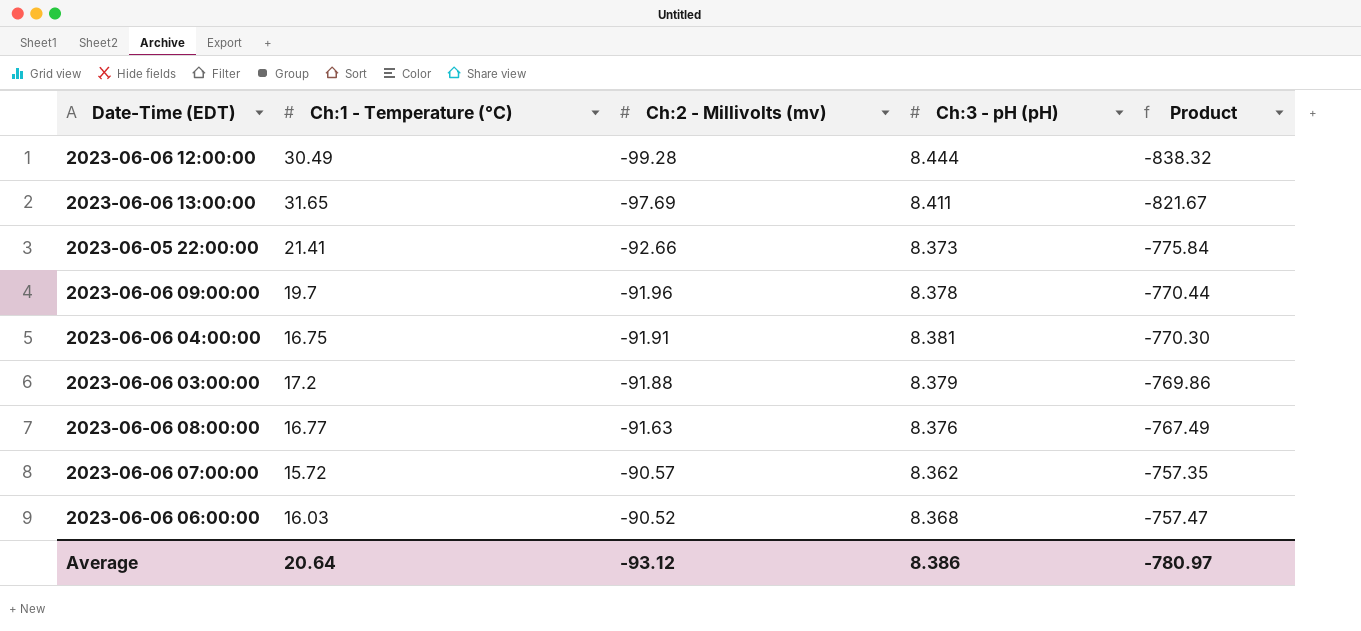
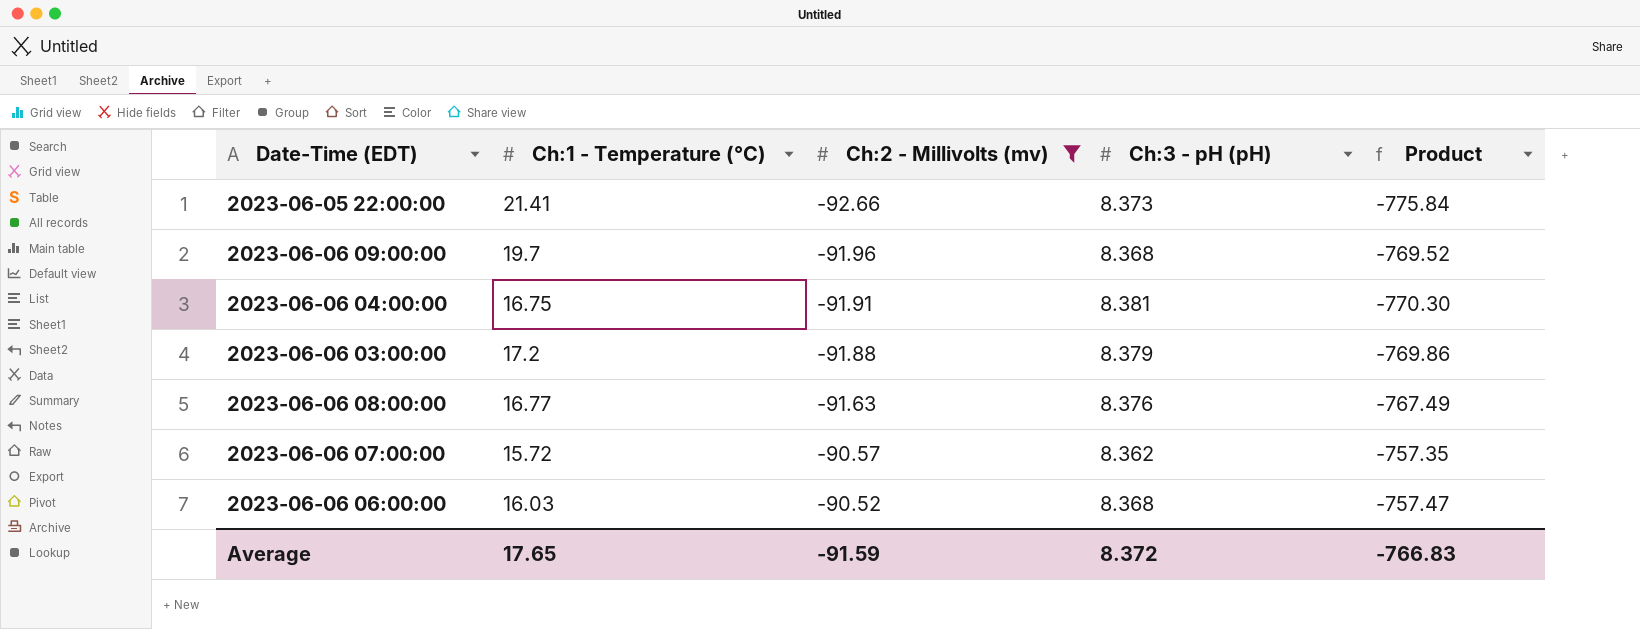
filter: none -> Ch:2 - Millivolts (mv) >= -92.66
2023-06-06 09:00:00 | Ch:3 - pH (pH): 8.378 -> 8.368
2023-06-06 09:00:00 | Product: -770.44 -> -769.52
Average | Ch:1 - Temperature (°C): 20.64 -> 17.65
Average | Ch:2 - Millivolts (mv): -93.12 -> -91.59
Average | Ch:3 - pH (pH): 8.386 -> 8.372
Average | Product: -780.97 -> -766.83

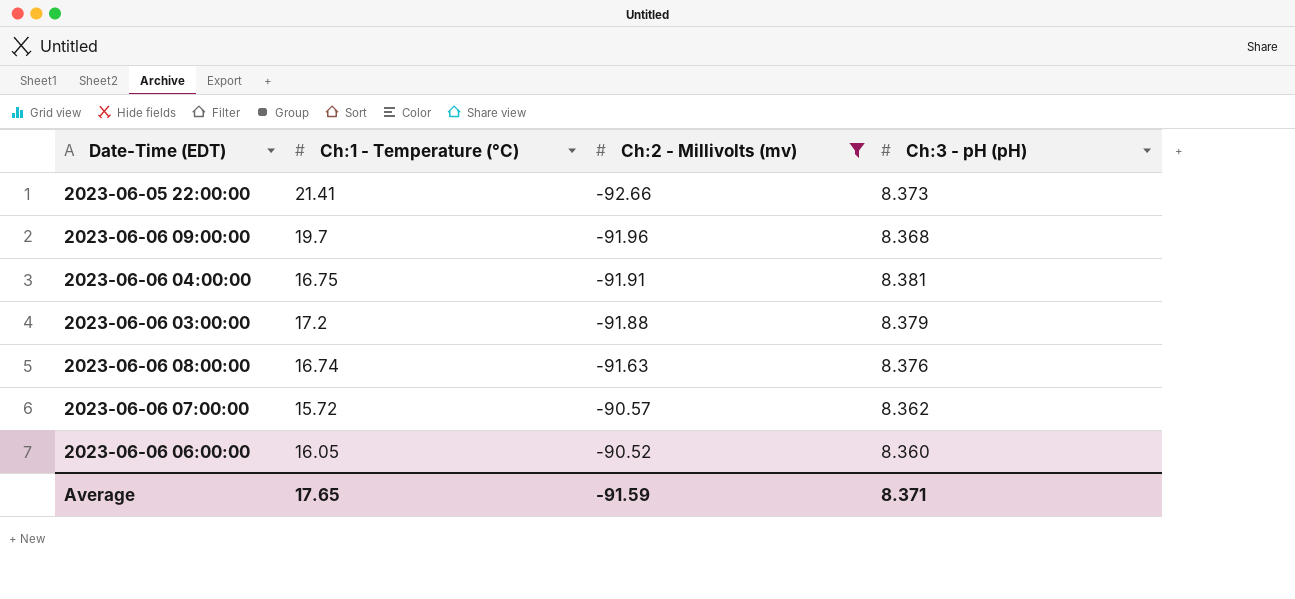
column Product | formula: [Ch:2 - Millivolts (mv)] * [Ch:3 - pH (pH)] -> none
2023-06-06 08:00:00 | Ch:1 - Temperature (°C): 16.77 -> 16.74
2023-06-06 06:00:00 | Ch:1 - Temperature (°C): 16.03 -> 16.05
2023-06-06 06:00:00 | Ch:3 - pH (pH): 8.368 -> 8.360
Average | Ch:3 - pH (pH): 8.372 -> 8.371

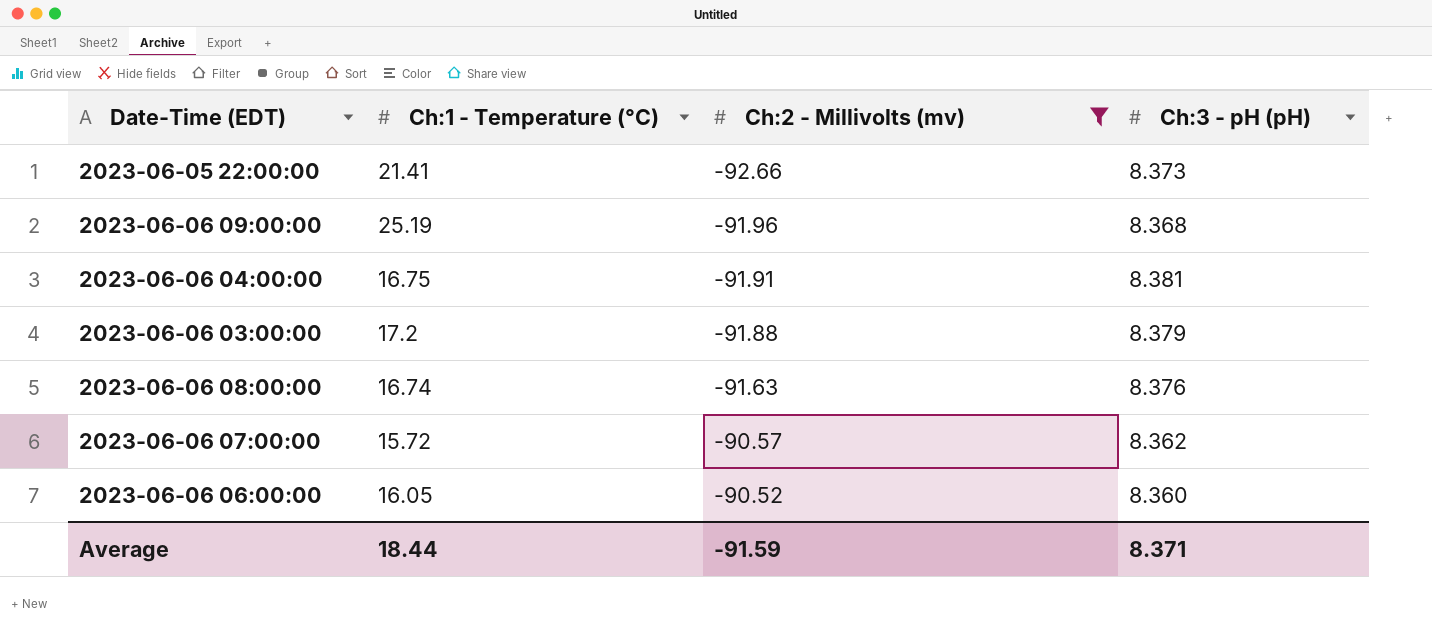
2023-06-06 09:00:00 | Ch:1 - Temperature (°C): 19.7 -> 25.19
Average | Ch:1 - Temperature (°C): 17.65 -> 18.44

